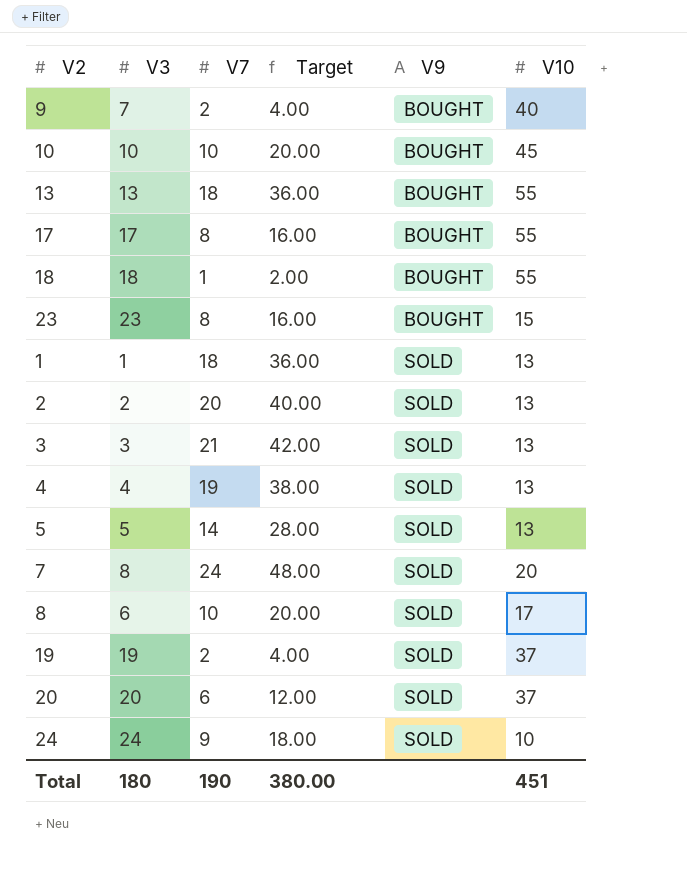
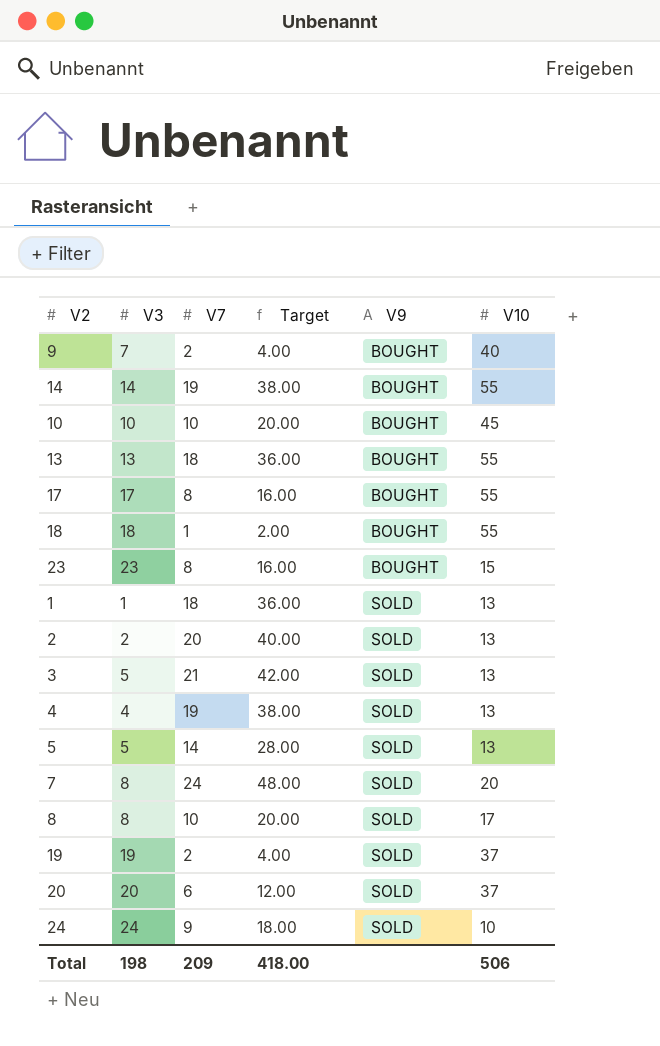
row 14: none -> 14 | 19 | 38.00 | BOUGHT | 55
3 | V3: 3 -> 5
8 | V3: 6 -> 8
Total | V3: 180 -> 198
Total | V7: 190 -> 209
Total | Target: 380.00 -> 418.00
Total | V10: 451 -> 506

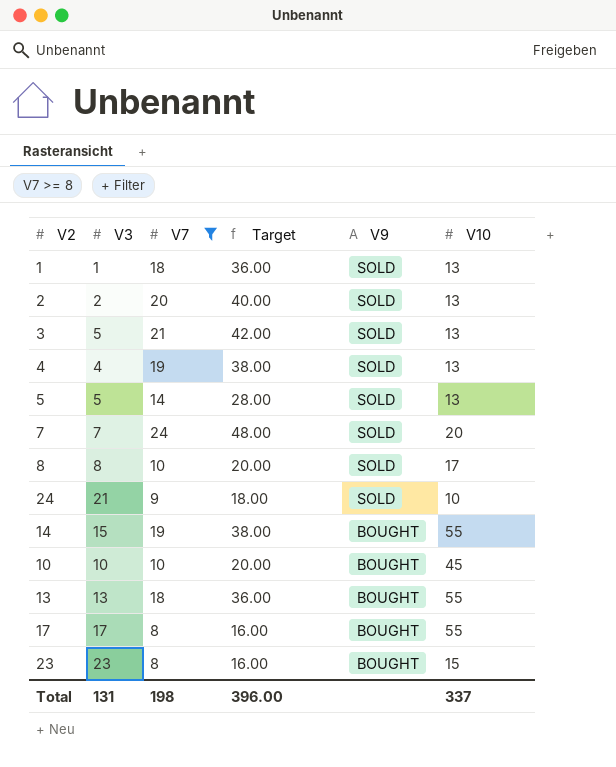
filter: none -> V7 >= 8
row order: V9 ascending -> V9 descending
7 | V3: 8 -> 7
24 | V3: 24 -> 21
14 | V3: 14 -> 15
Total | V3: 198 -> 131
Total | V7: 209 -> 198
Total | Target: 418.00 -> 396.00
Total | V10: 506 -> 337

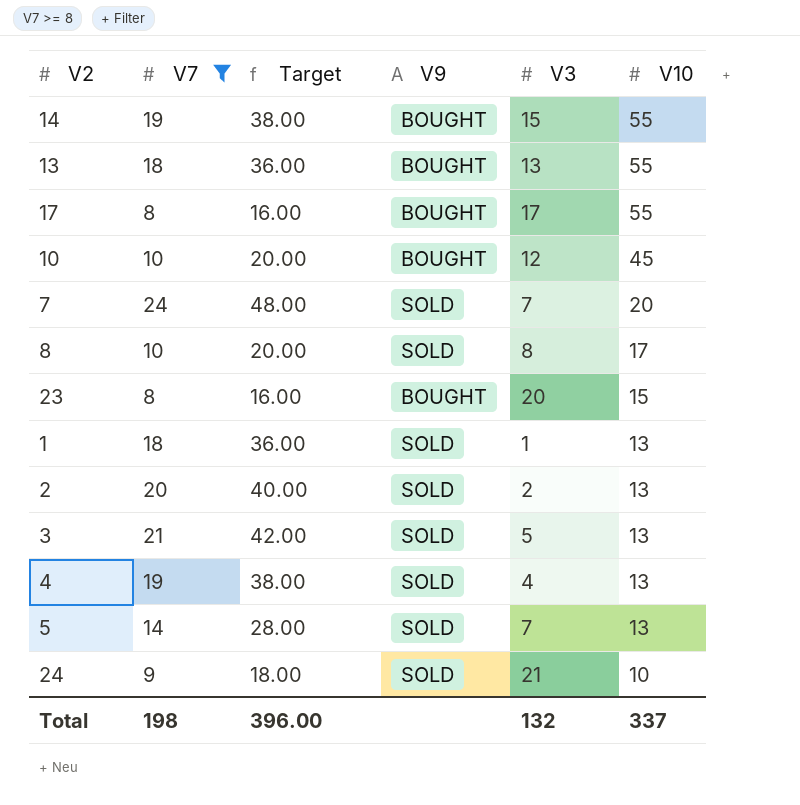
row order: V9 descending -> V10 descending
column V3 | position: 2 -> 5
10 | V3: 10 -> 12
23 | V3: 23 -> 20
5 | V3: 5 -> 7
Total | V3: 131 -> 132

